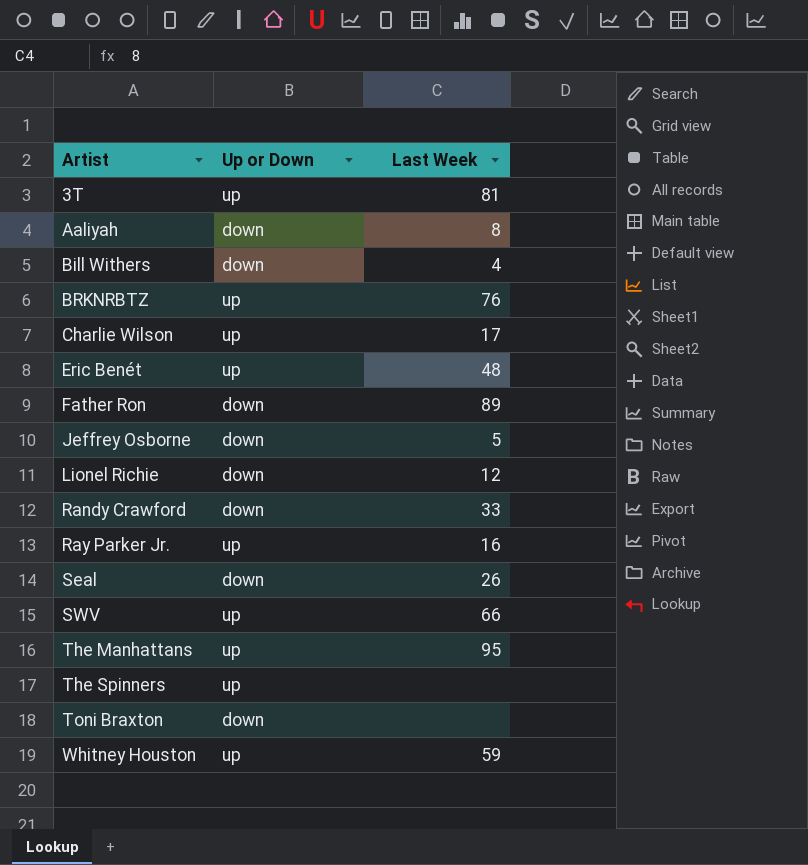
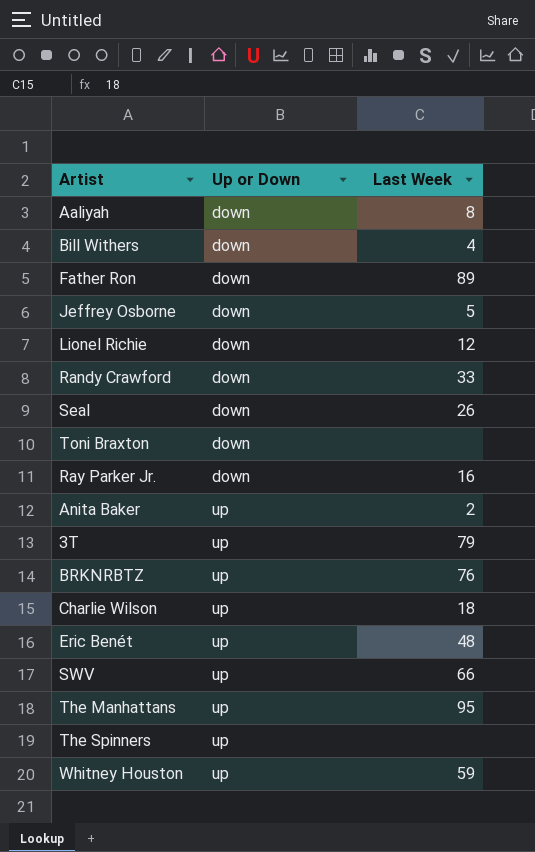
row order: Artist ascending -> Up or Down ascending
Ray Parker Jr. | Up or Down: up -> down
row Anita Baker: none -> up | 2
3T | Last Week: 81 -> 79
Charlie Wilson | Last Week: 17 -> 18

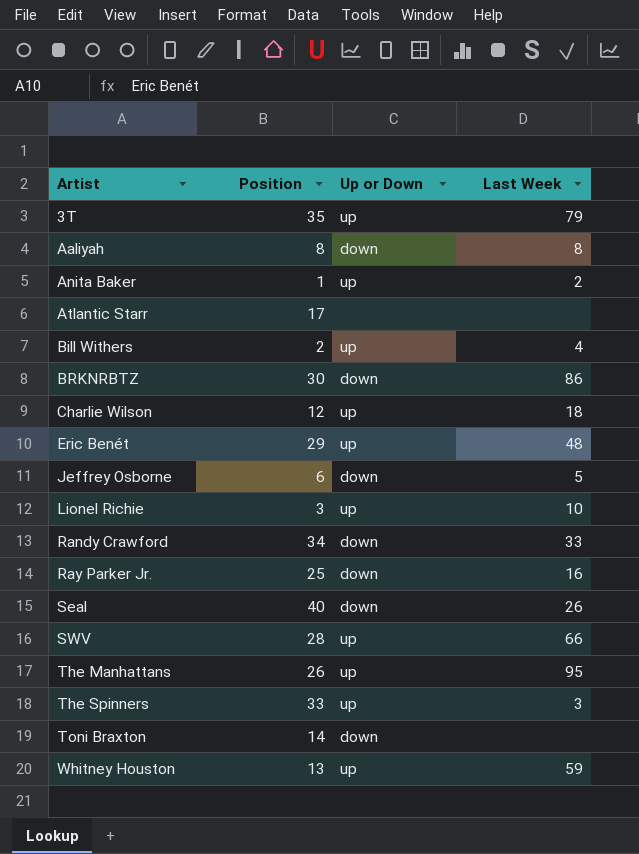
row order: Up or Down ascending -> Artist ascending
column Position | position: none -> 2
row Father Ron: down | 89 -> none
row Atlantic Starr: none -> 17 | none | none
Bill Withers | Up or Down: down -> up
BRKNRBTZ | Up or Down: up -> down
BRKNRBTZ | Last Week: 76 -> 86
Lionel Richie | Up or Down: down -> up
Lionel Richie | Last Week: 12 -> 10
The Spinners | Last Week: none -> 3

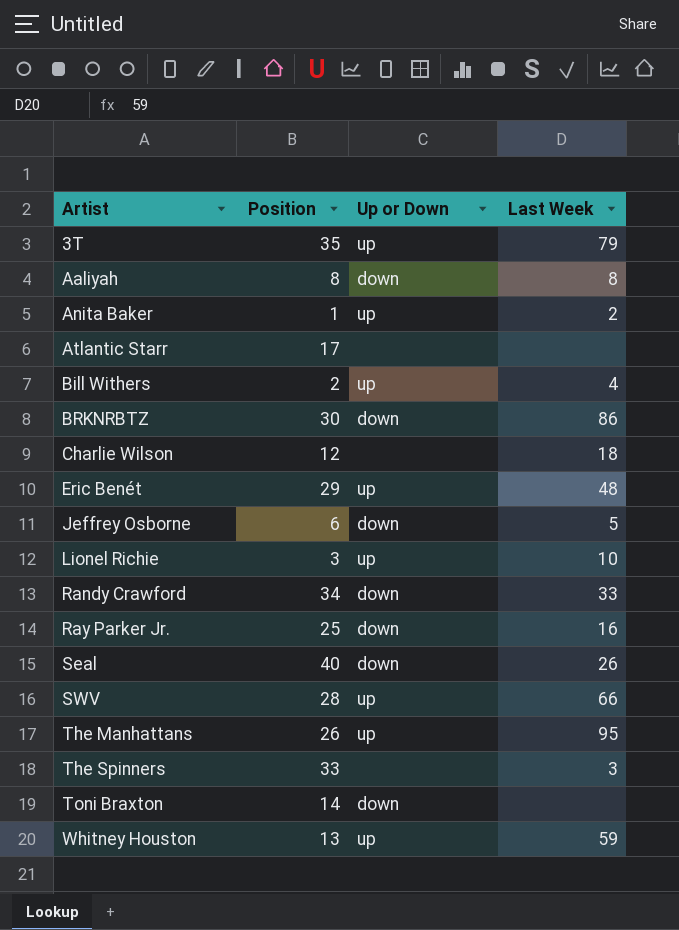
Charlie Wilson | Up or Down: up -> none
The Spinners | Up or Down: up -> none

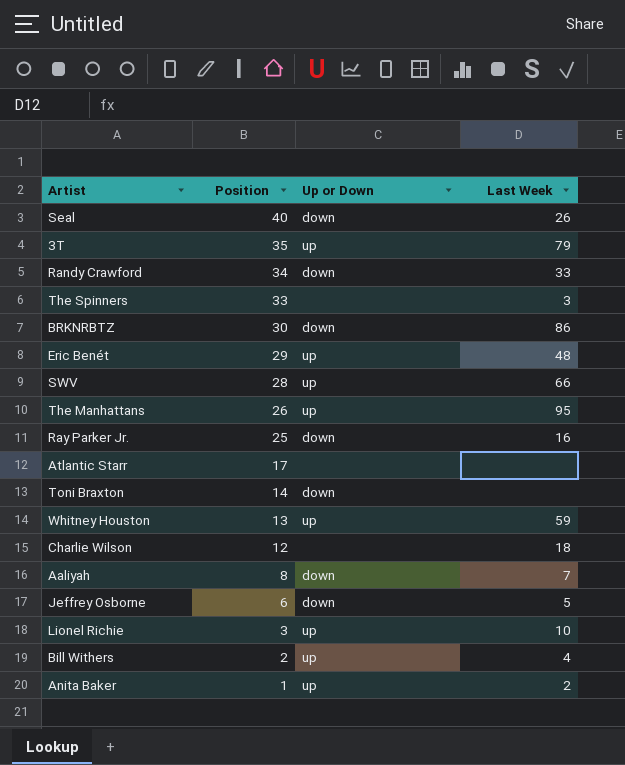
row order: Artist ascending -> Position descending
Aaliyah | Last Week: 8 -> 7

